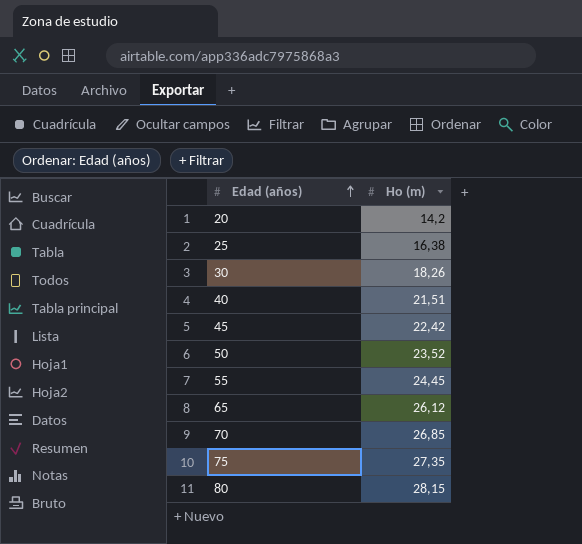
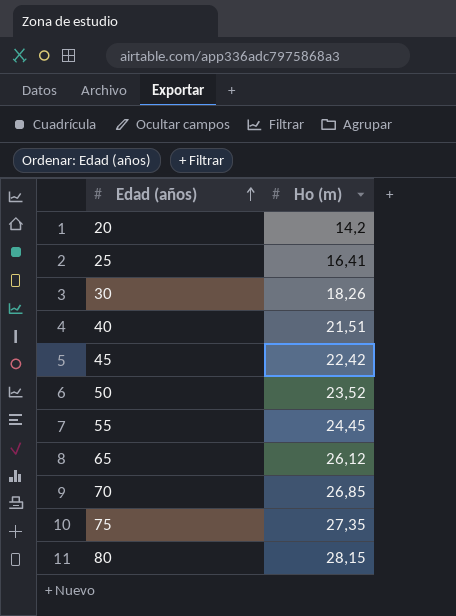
25 | Ho (m): 16,38 -> 16,41

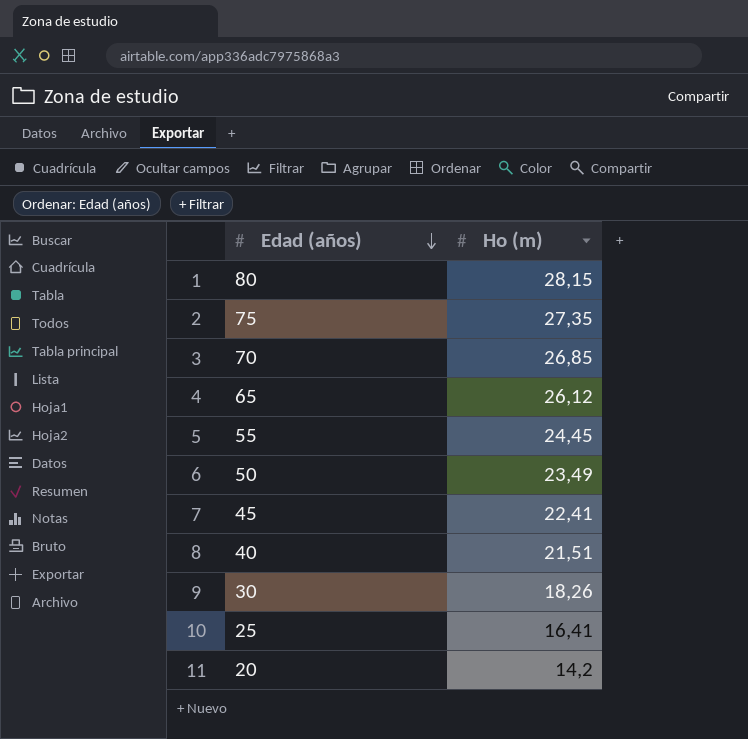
row order: Edad (años) ascending -> Edad (años) descending
50 | Ho (m): 23,52 -> 23,49
45 | Ho (m): 22,42 -> 22,41

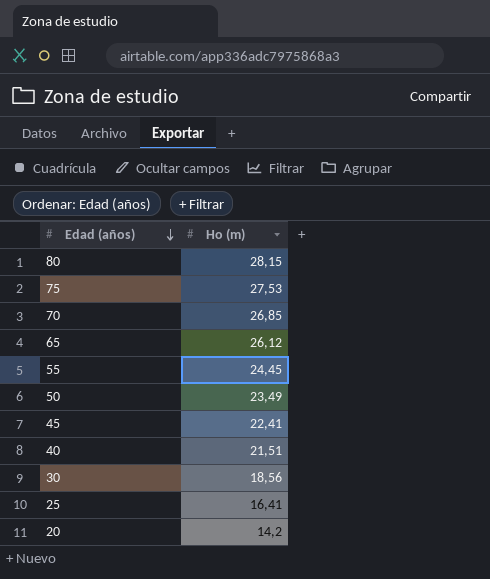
75 | Ho (m): 27,35 -> 27,53
30 | Ho (m): 18,26 -> 18,56

